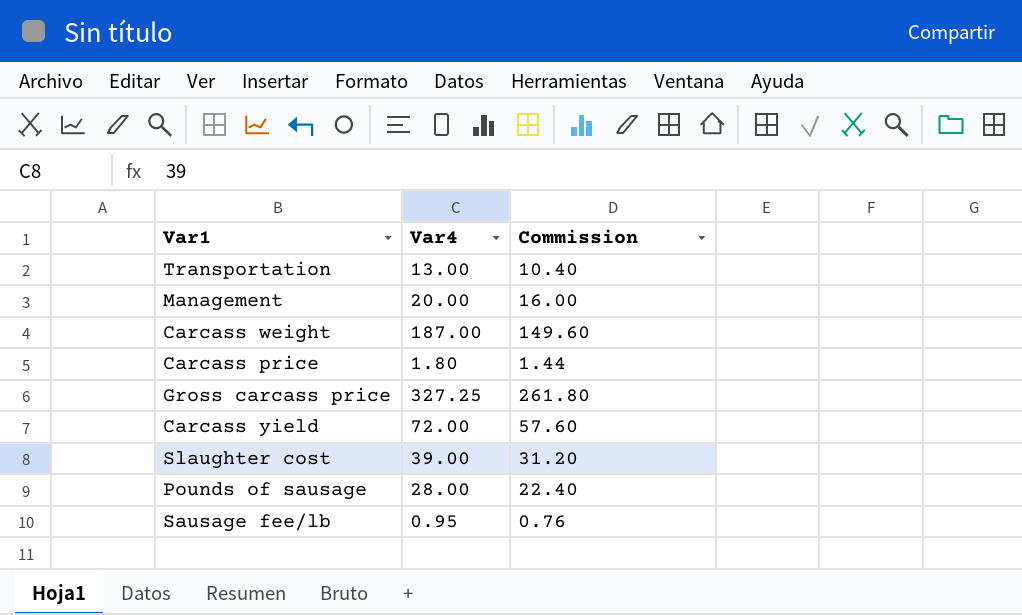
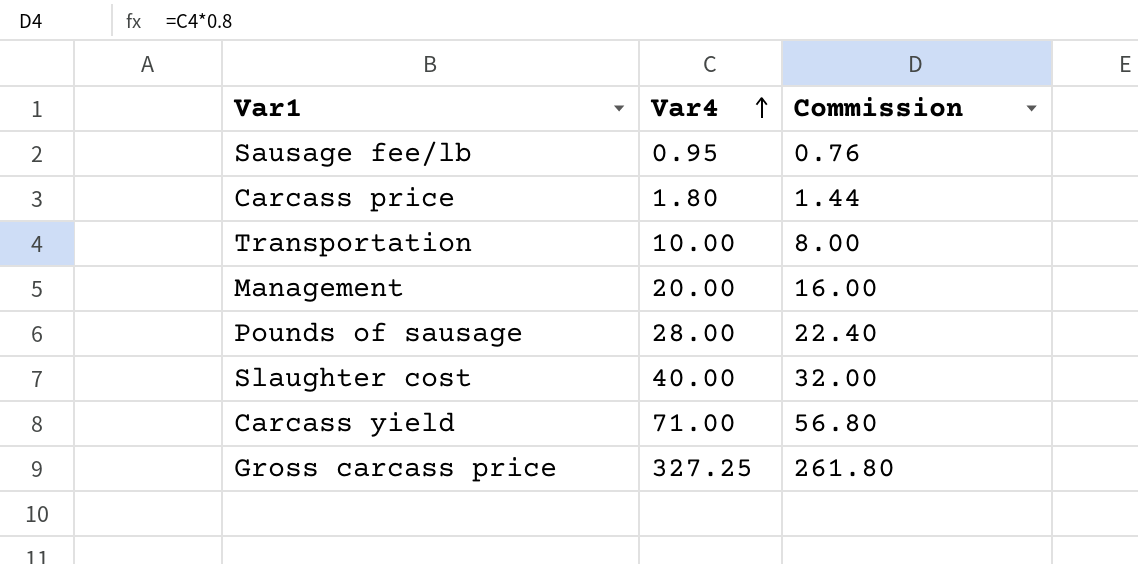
row order: none -> Var4 ascending
row Carcass weight: 187.00 | 149.60 -> none
Transportation | Var4: 13.00 -> 10.00
Transportation | Commission: 10.40 -> 8.00
Slaughter cost | Var4: 39.00 -> 40.00
Slaughter cost | Commission: 31.20 -> 32.00
Carcass yield | Var4: 72.00 -> 71.00
Carcass yield | Commission: 57.60 -> 56.80

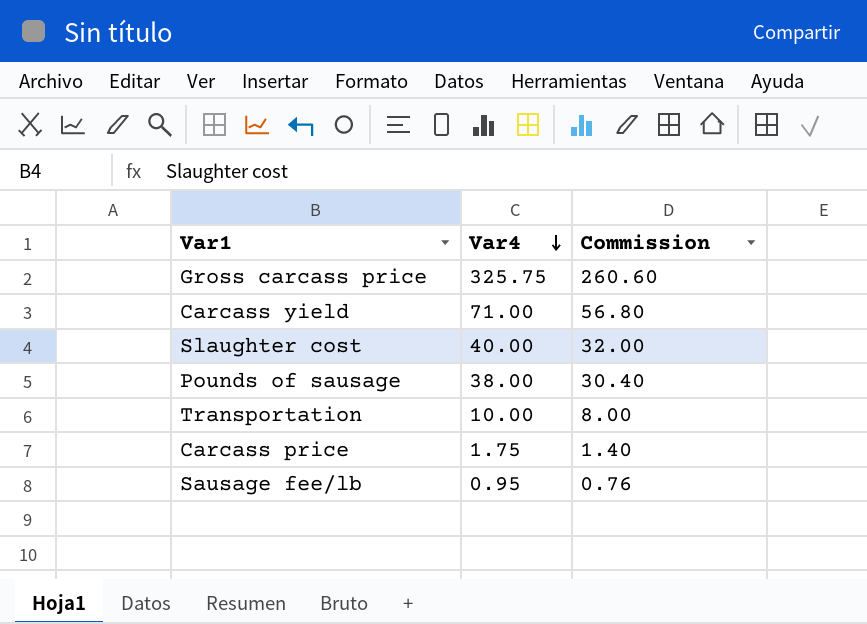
row order: Var4 ascending -> Var4 descending
row Management: 20.00 | 16.00 -> none
Gross carcass price | Var4: 327.25 -> 325.75
Gross carcass price | Commission: 261.80 -> 260.60
Pounds of sausage | Var4: 28.00 -> 38.00
Pounds of sausage | Commission: 22.40 -> 30.40
Carcass price | Var4: 1.80 -> 1.75
Carcass price | Commission: 1.44 -> 1.40

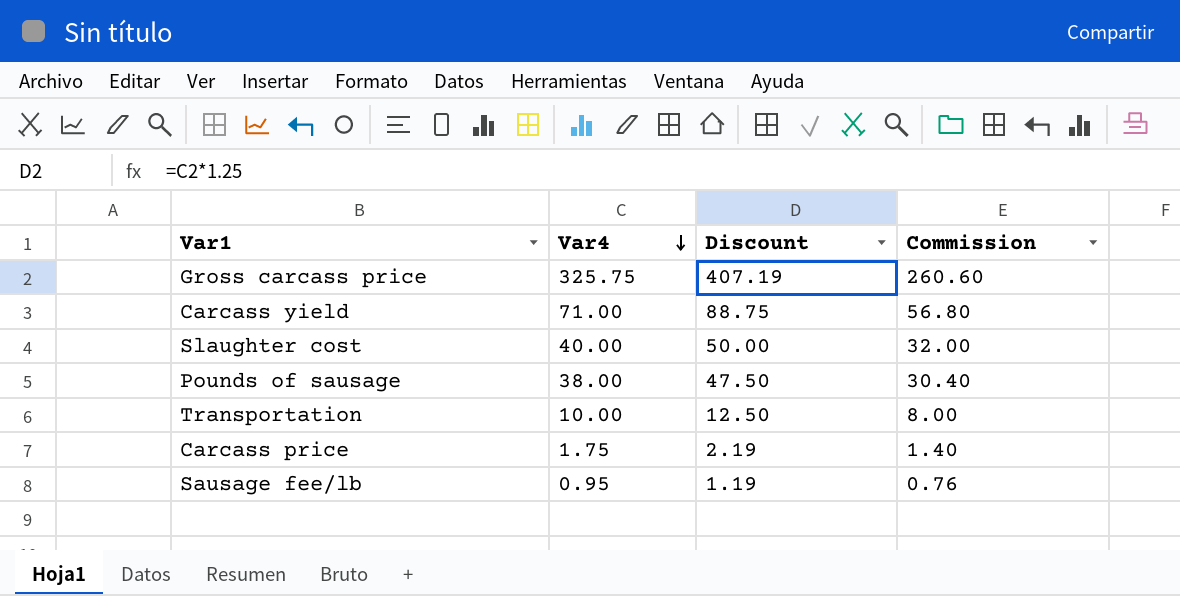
column Discount | formula: none -> [Var4] * 1.25

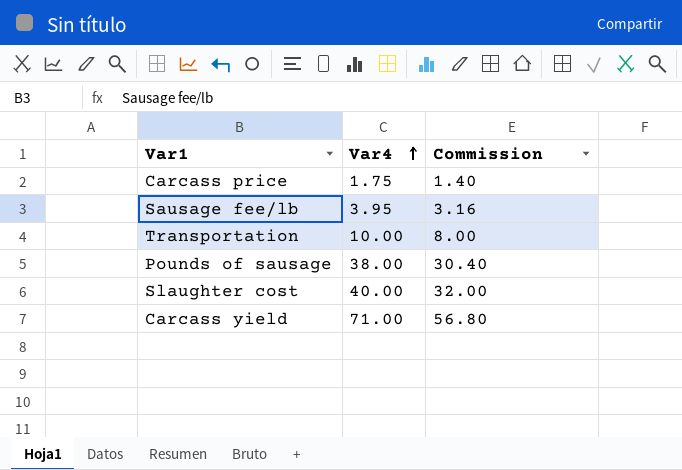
row order: Var4 descending -> Var4 ascending
column Discount | formula: [Var4] * 1.25 -> none
row Gross carcass price: 325.75 | 407.19 | 260.60 -> none
Sausage fee/lb | Var4: 0.95 -> 3.95
Sausage fee/lb | Commission: 0.76 -> 3.16

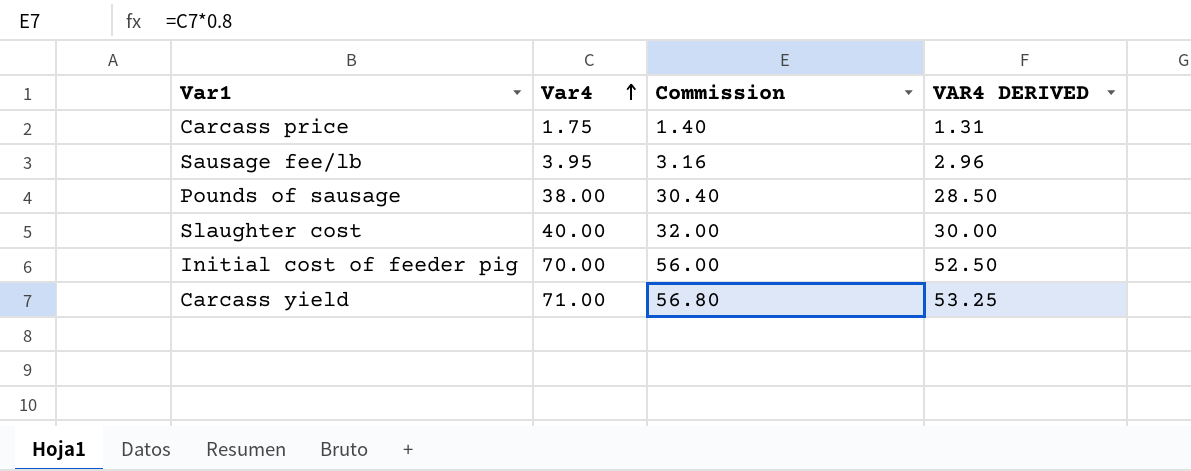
column VAR4 DERIVED | formula: none -> [Var4] * 0.75
row Transportation: 10.00 | 8.00 -> none
row Initial cost of feeder pig: none -> 70.00 | 56.00 | 52.50

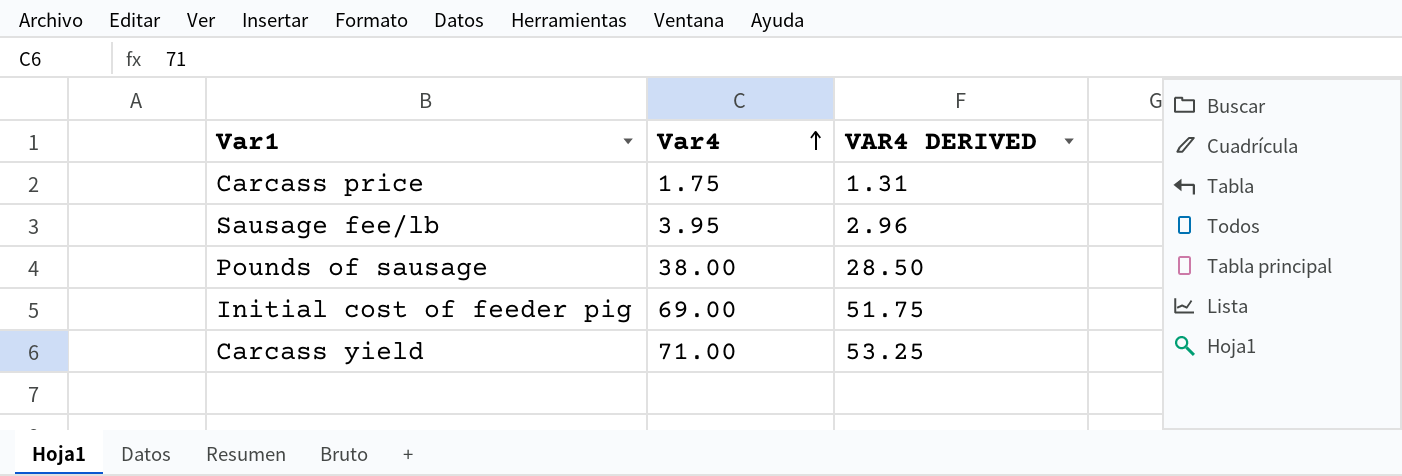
column Commission | formula: [Var4] * 0.8 -> none
row Slaughter cost: 40.00 | 32.00 | 30.00 -> none
Initial cost of feeder pig | Var4: 70.00 -> 69.00
Initial cost of feeder pig | VAR4 DERIVED: 52.50 -> 51.75

